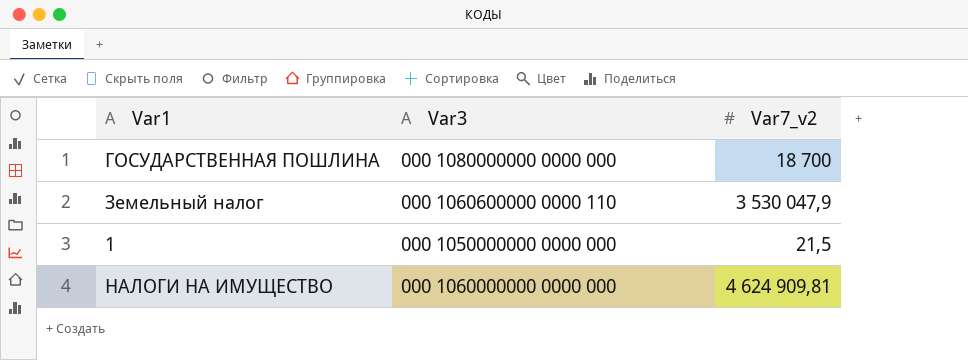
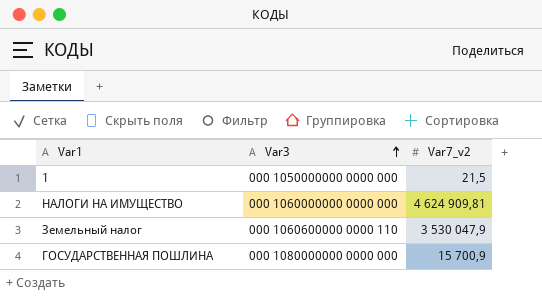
row order: none -> Var3 ascending
ГОСУДАРСТВЕННАЯ ПОШЛИНА | Var7_v2: 18 700 -> 15 700,9

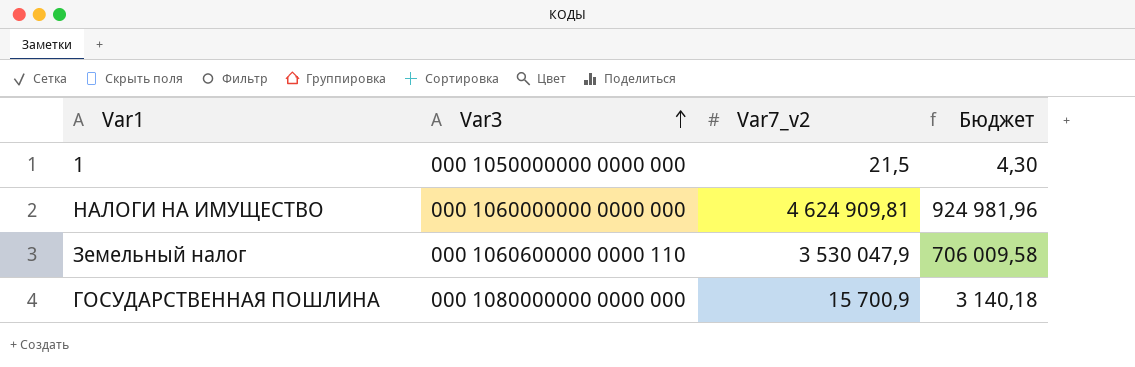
column Бюджет | formula: none -> [Var7_v2] * 0,2

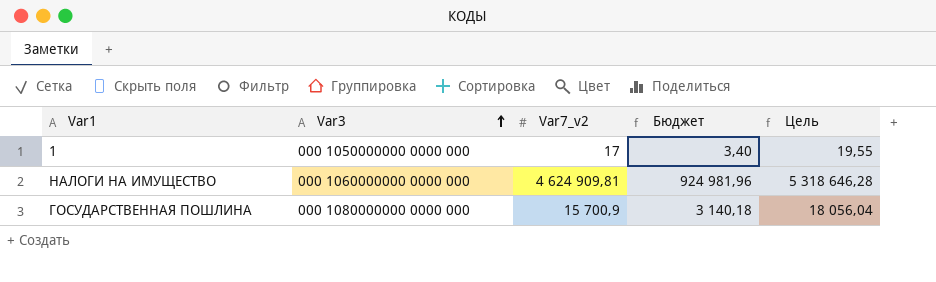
column Цель | formula: none -> [Var7_v2] * 1,15
row Земельный налог: 000 1060600000 0000 110 | 3 530 047,9 | 706 009,58 -> none
1 | Var7_v2: 21,5 -> 17
1 | Бюджет: 4,30 -> 3,40

